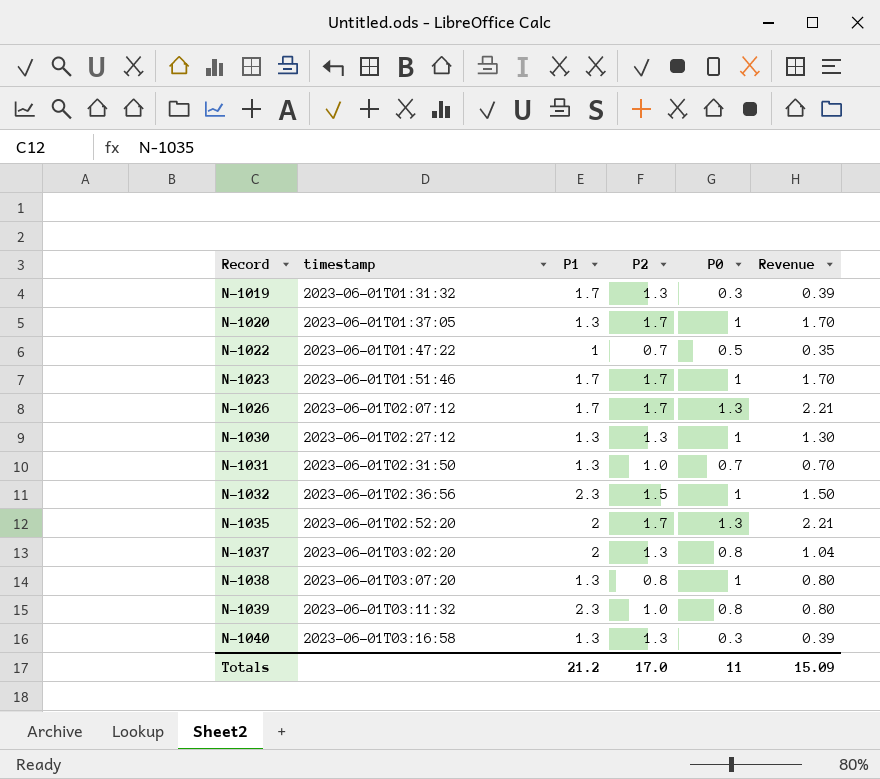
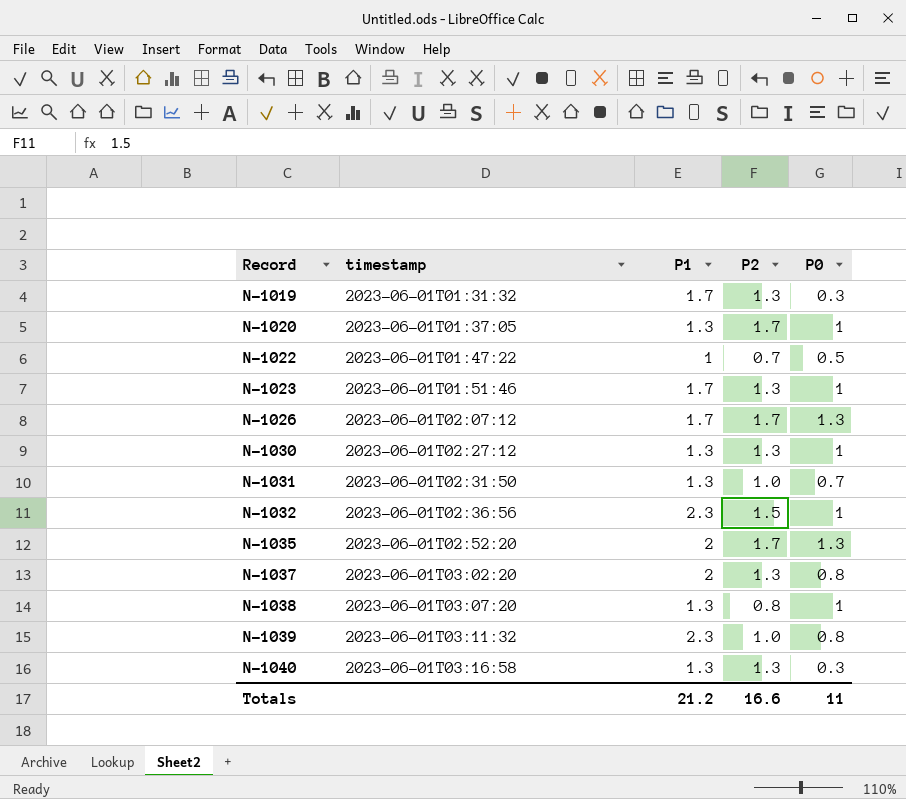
column Revenue | formula: [P2] * [P0] -> none
N-1023 | P2: 1.7 -> 1.3
Totals | P2: 17.0 -> 16.6

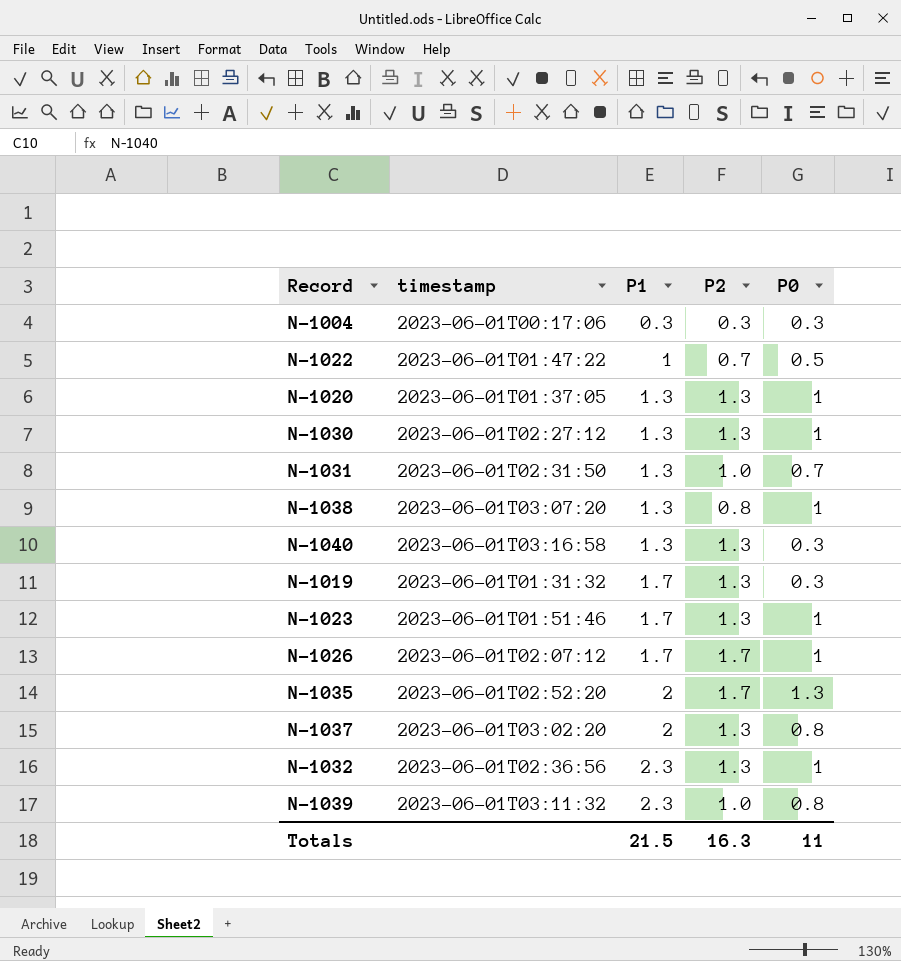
row order: Record ascending -> P1 ascending
row N-1004: none -> 2023-06-01T00:17:06 | 0.3 | 0.3 | 0.3
N-1020 | P2: 1.7 -> 1.3
N-1026 | P0: 1.3 -> 1
N-1032 | P2: 1.5 -> 1.3
Totals | P1: 21.2 -> 21.5
Totals | P2: 16.6 -> 16.3

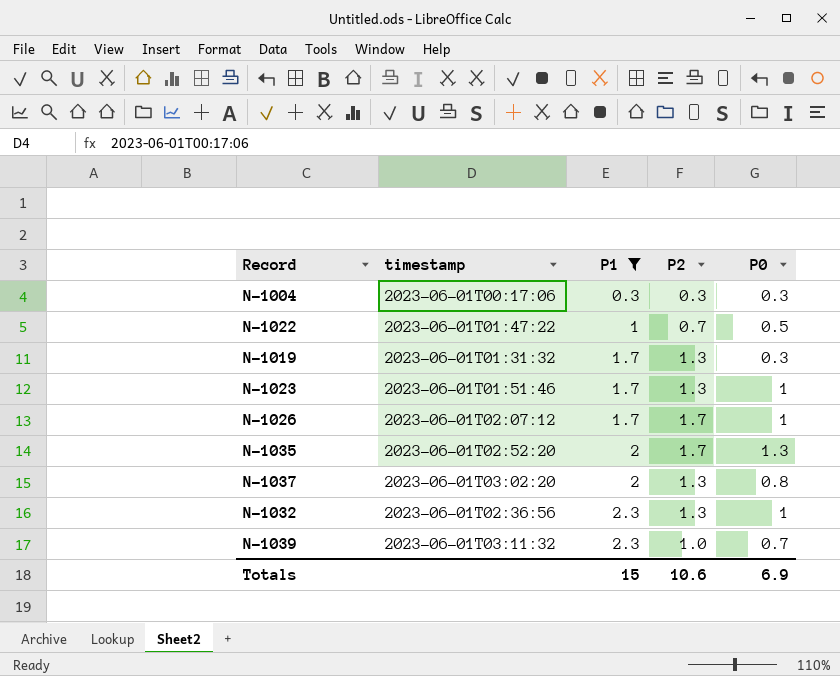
filter: none -> P1 != 1.3
N-1039 | P0: 0.8 -> 0.7
Totals | P1: 21.5 -> 15
Totals | P2: 16.3 -> 10.6
Totals | P0: 11 -> 6.9

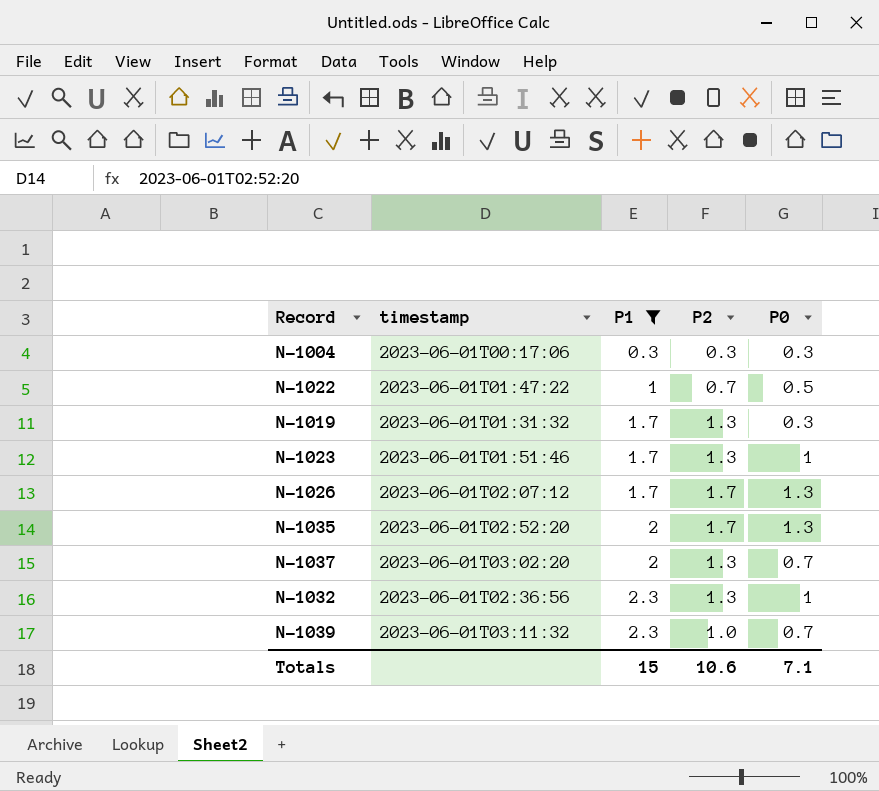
N-1026 | P0: 1 -> 1.3
N-1037 | P0: 0.8 -> 0.7
Totals | P0: 6.9 -> 7.1

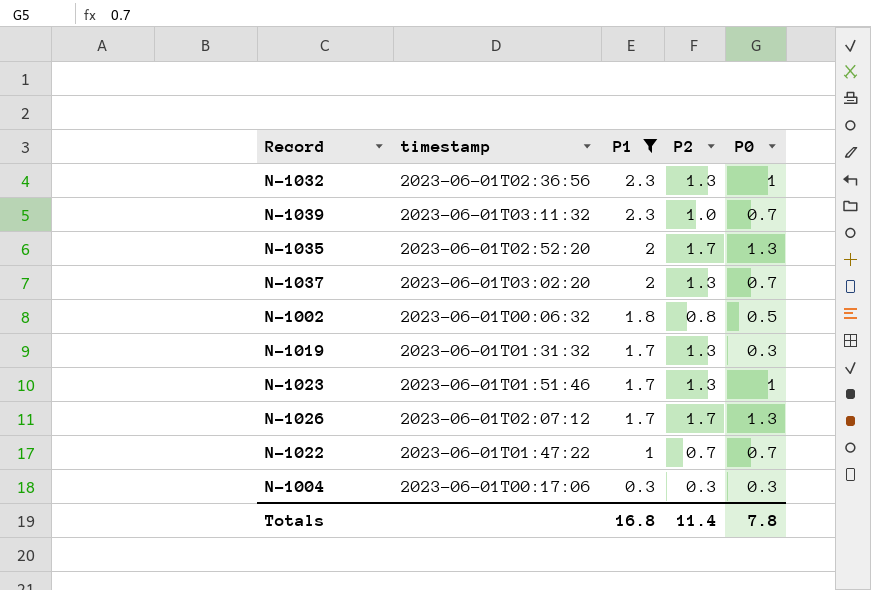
row order: P1 ascending -> P1 descending
row N-1002: none -> 2023-06-01T00:06:32 | 1.8 | 0.8 | 0.5
N-1022 | P0: 0.5 -> 0.7
Totals | P1: 15 -> 16.8
Totals | P2: 10.6 -> 11.4
Totals | P0: 7.1 -> 7.8

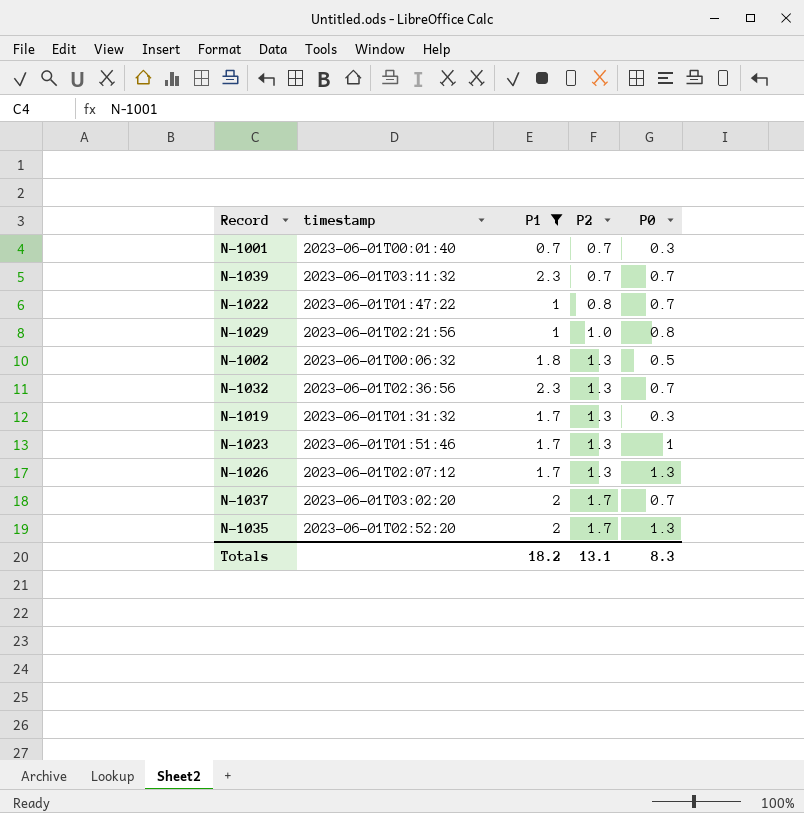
row order: P1 descending -> P2 ascending
row N-1004: 2023-06-01T00:17:06 | 0.3 | 0.3 | 0.3 -> none
row N-1001: none -> 2023-06-01T00:01:40 | 0.7 | 0.7 | 0.3
N-1039 | P2: 1.0 -> 0.7
N-1022 | P2: 0.7 -> 0.8
row N-1029: none -> 2023-06-01T02:21:56 | 1 | 1.0 | 0.8
N-1002 | P2: 0.8 -> 1.3
N-1032 | P0: 1 -> 0.7
N-1026 | P2: 1.7 -> 1.3
N-1037 | P2: 1.3 -> 1.7
Totals | P1: 16.8 -> 18.2
Totals | P2: 11.4 -> 13.1
Totals | P0: 7.8 -> 8.3

